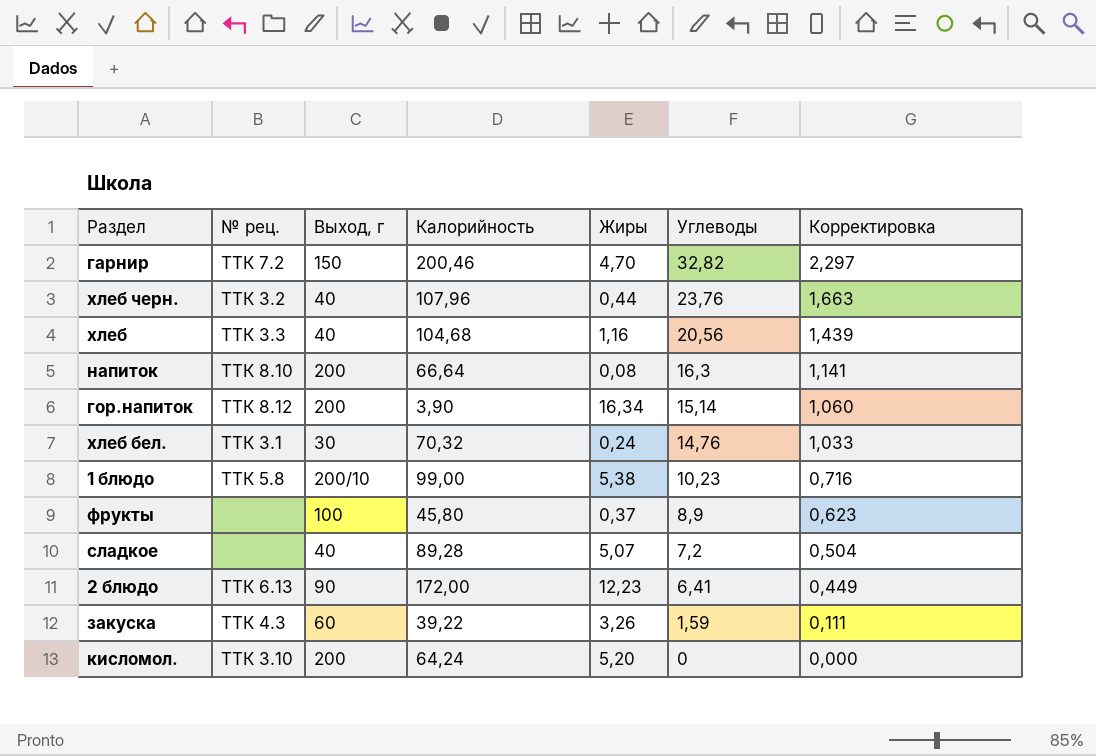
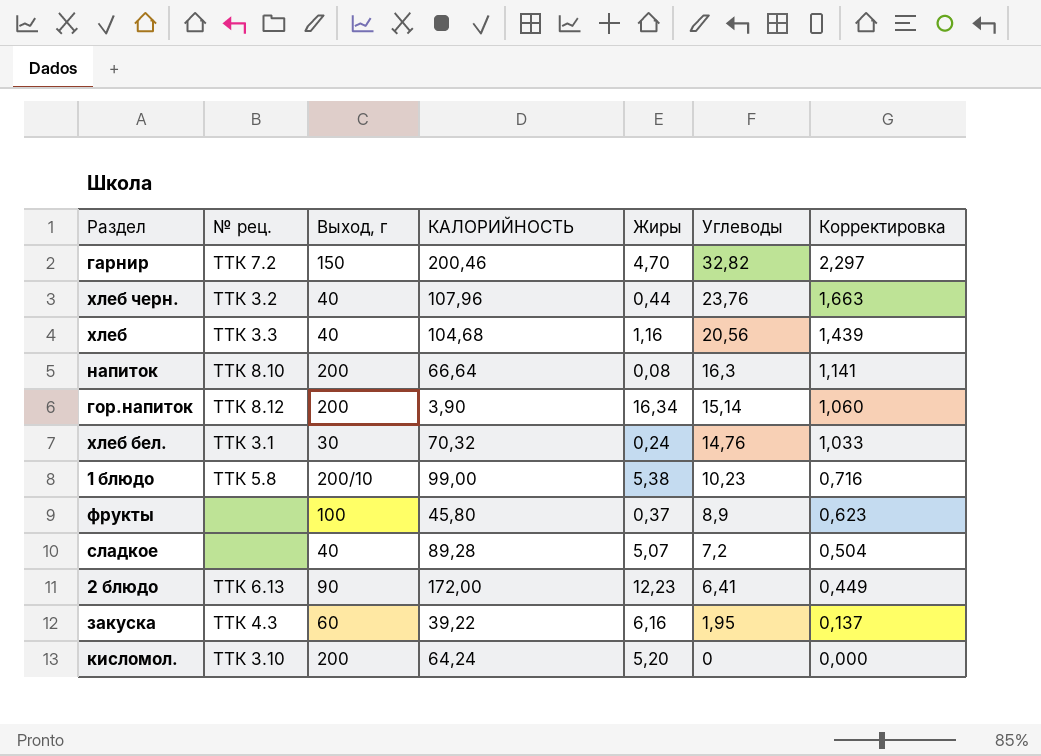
column name: Калорийность -> КАЛОРИЙНОСТЬ
закуска | Жиры: 3,26 -> 6,16
закуска | Углеводы: 1,59 -> 1,95
закуска | Корректировка: 0,111 -> 0,137

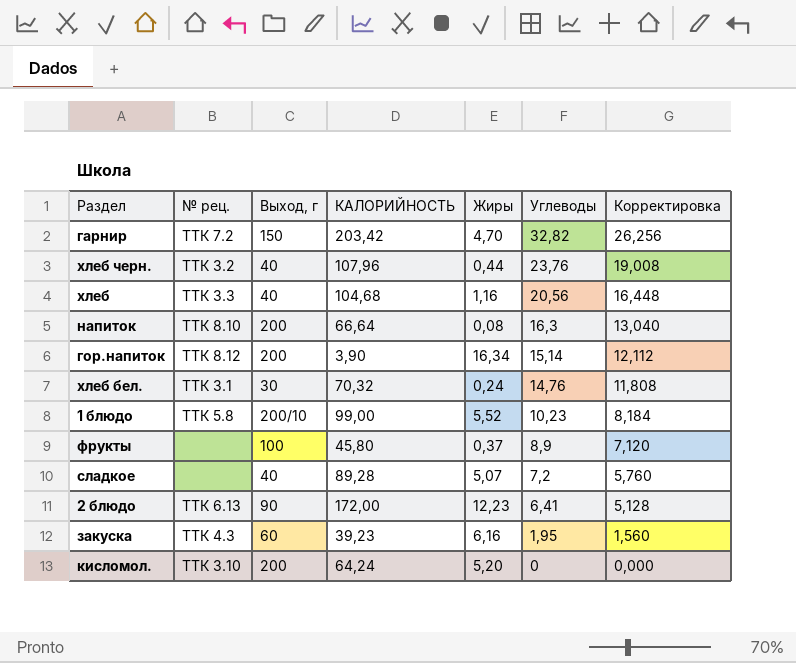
column Корректировка | formula: [Углеводы] * 0,07 -> [Углеводы] * 0,8
гарнир | КАЛОРИЙНОСТЬ: 200,46 -> 203,42
1 блюдо | Жиры: 5,38 -> 5,52
закуска | КАЛОРИЙНОСТЬ: 39,22 -> 39,23

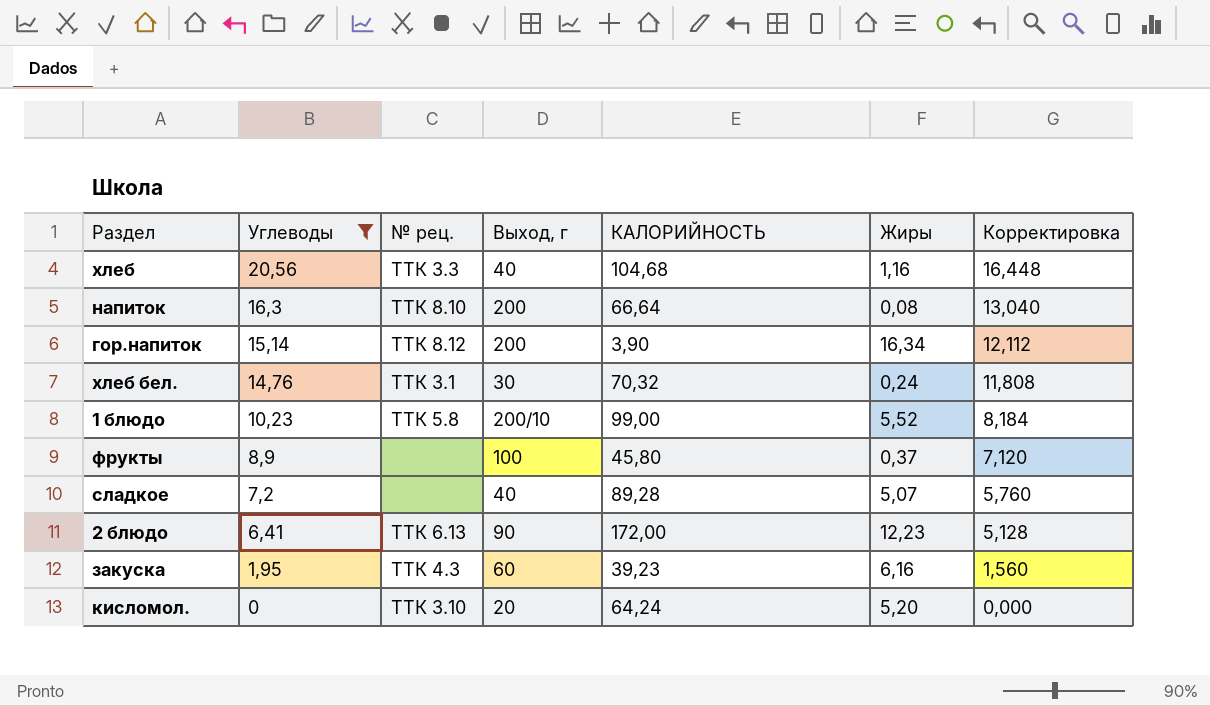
filter: none -> Углеводы <= 20,56
column Углеводы | position: 6 -> 2
кисломол. | Выход, г: 200 -> 20

